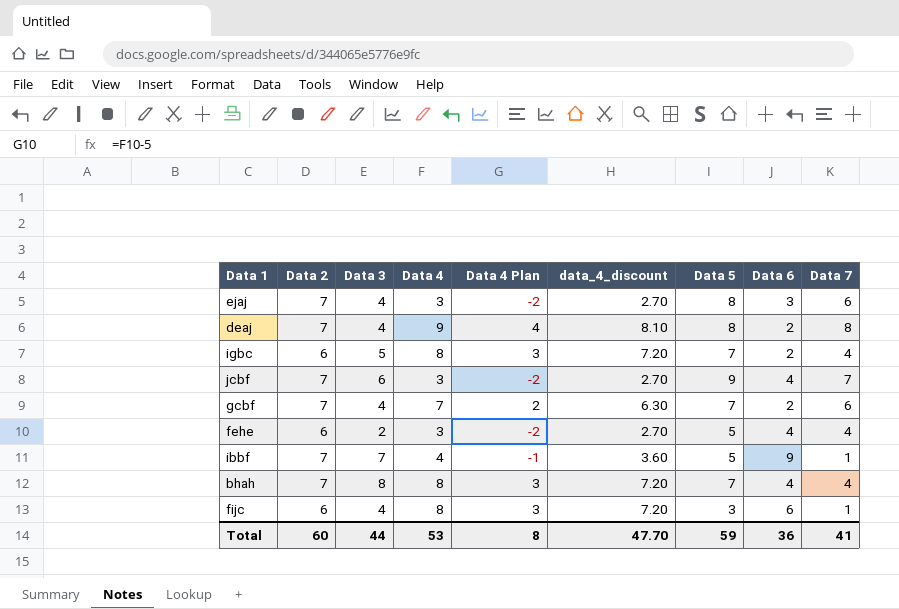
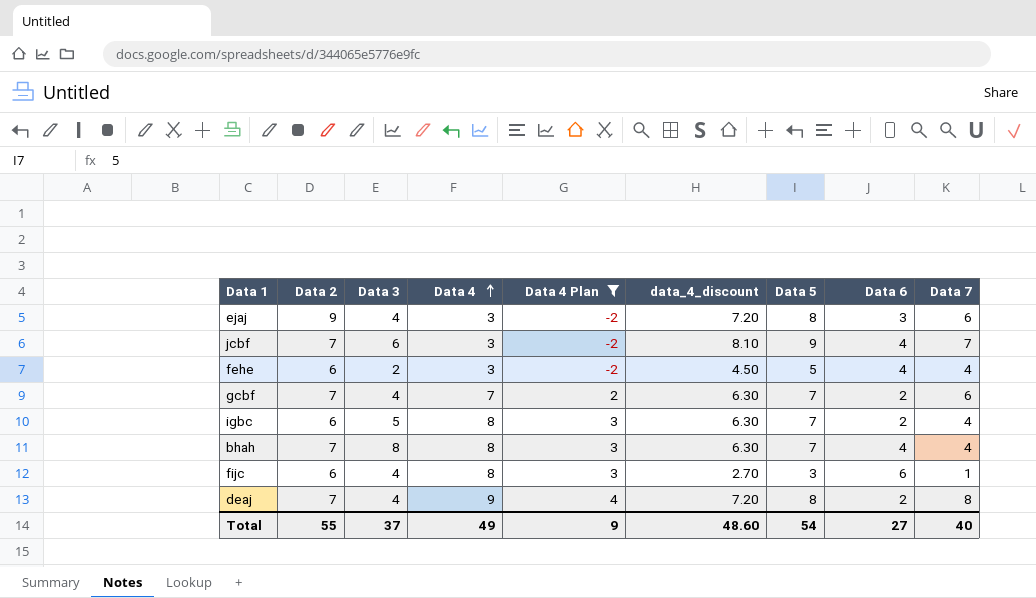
filter: none -> Data 4 Plan != -1
row order: none -> Data 4 ascending
column data_4_discount | formula: [Data 4] * 0.9 -> [Data 5] * 0.9
ejaj | Data 2: 7 -> 9
Total | Data 2: 60 -> 55
Total | Data 3: 44 -> 37
Total | Data 4: 53 -> 49
Total | Data 4 Plan: 8 -> 9
Total | data_4_discount: 47.70 -> 48.60
Total | Data 5: 59 -> 54
Total | Data 6: 36 -> 27
Total | Data 7: 41 -> 40

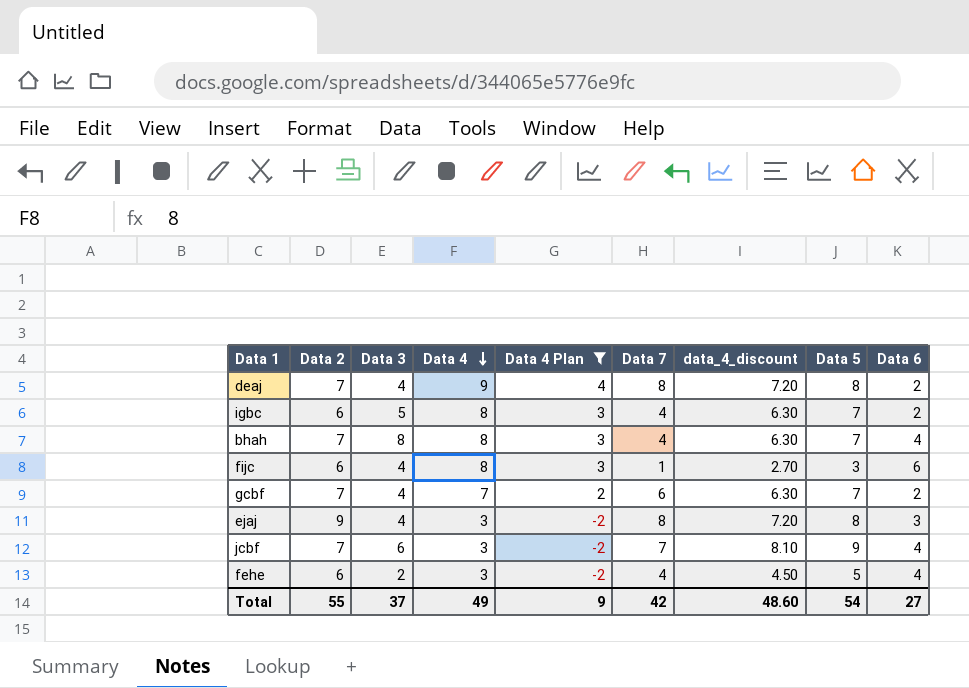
row order: Data 4 ascending -> Data 4 descending
column Data 7 | position: 9 -> 6
ejaj | Data 7: 6 -> 8
Total | Data 7: 40 -> 42

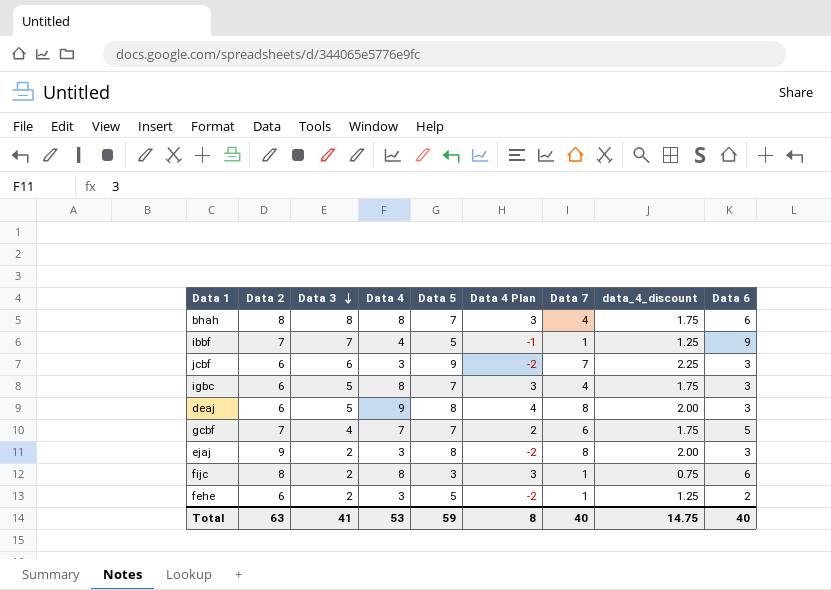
filter: Data 4 Plan != -1 -> none
row order: Data 4 descending -> Data 3 descending
column Data 5 | position: 8 -> 5
column data_4_discount | formula: [Data 5] * 0.9 -> [Data 5] * 0.25
bhah | Data 2: 7 -> 8
bhah | Data 6: 4 -> 6
jcbf | Data 2: 7 -> 6
jcbf | Data 6: 4 -> 3
igbc | Data 6: 2 -> 3
deaj | Data 2: 7 -> 6
deaj | Data 3: 4 -> 5
deaj | Data 6: 2 -> 3
gcbf | Data 6: 2 -> 5
ejaj | Data 3: 4 -> 2
fijc | Data 2: 6 -> 8
fijc | Data 3: 4 -> 2
fehe | Data 7: 4 -> 1
fehe | Data 6: 4 -> 2
Total | Data 2: 55 -> 63
Total | Data 3: 37 -> 41
Total | Data 4: 49 -> 53
Total | Data 5: 54 -> 59
Total | Data 4 Plan: 9 -> 8
Total | Data 7: 42 -> 40
Total | data_4_discount: 48.60 -> 14.75
Total | Data 6: 27 -> 40

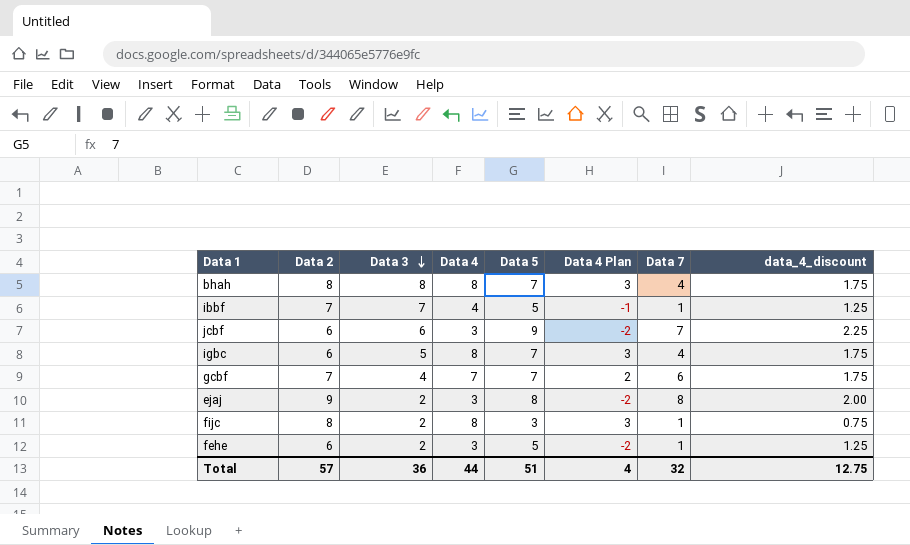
column Data 6 | position: 9 -> none
row deaj: 6 | 5 | 9 | 8 | 4 | 8 | 2.00 | 3 -> none
Total | Data 2: 63 -> 57
Total | Data 3: 41 -> 36
Total | Data 4: 53 -> 44
Total | Data 5: 59 -> 51
Total | Data 4 Plan: 8 -> 4
Total | Data 7: 40 -> 32
Total | data_4_discount: 14.75 -> 12.75

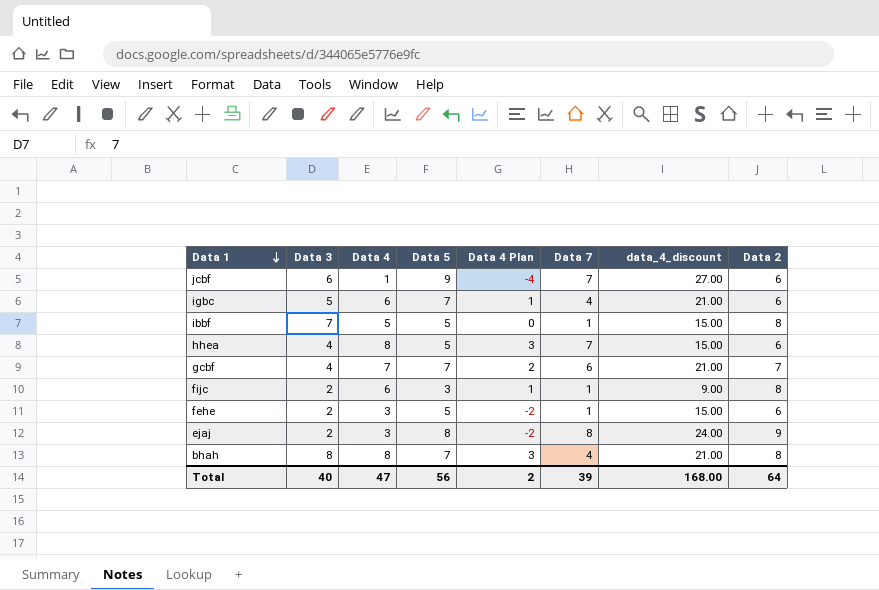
row order: Data 3 descending -> Data 1 descending
column data_4_discount | formula: [Data 5] * 0.25 -> [Data 5] * 3
column Data 2 | position: 2 -> 8
jcbf | Data 4: 3 -> 1
jcbf | Data 4 Plan: -2 -> -4
igbc | Data 4: 8 -> 6
igbc | Data 4 Plan: 3 -> 1
ibbf | Data 4: 4 -> 5
ibbf | Data 4 Plan: -1 -> 0
ibbf | Data 2: 7 -> 8
row hhea: none -> 4 | 8 | 5 | 3 | 7 | 15.00 | 6
fijc | Data 4: 8 -> 6
fijc | Data 4 Plan: 3 -> 1
Total | Data 3: 36 -> 40
Total | Data 4: 44 -> 47
Total | Data 5: 51 -> 56
Total | Data 4 Plan: 4 -> 2
Total | Data 7: 32 -> 39
Total | data_4_discount: 12.75 -> 168.00
Total | Data 2: 57 -> 64

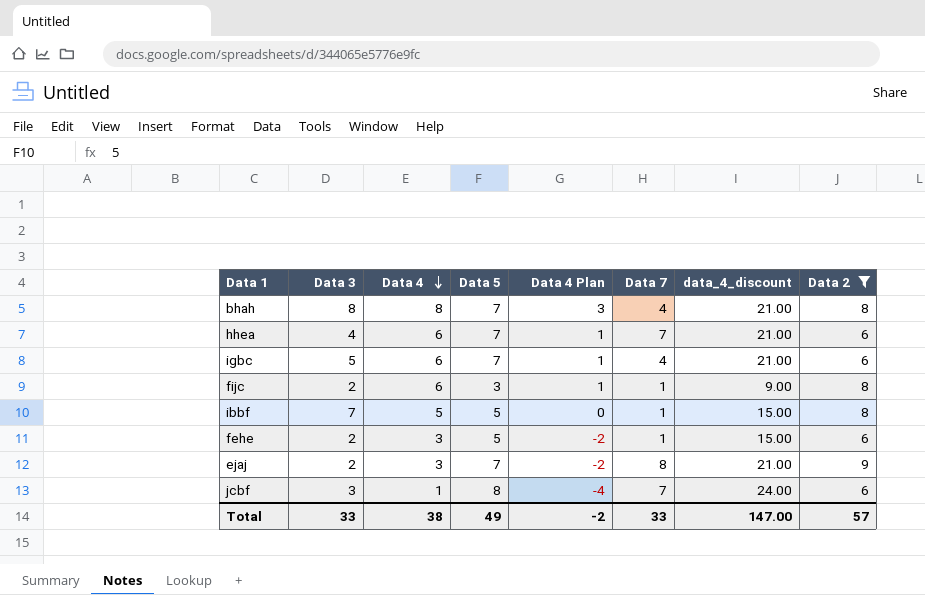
filter: none -> Data 2 != 7
row order: Data 1 descending -> Data 4 descending
hhea | Data 4: 8 -> 6
hhea | Data 5: 5 -> 7
hhea | Data 4 Plan: 3 -> 1
hhea | data_4_discount: 15.00 -> 21.00
ejaj | Data 5: 8 -> 7
ejaj | data_4_discount: 24.00 -> 21.00
jcbf | Data 3: 6 -> 3
jcbf | Data 5: 9 -> 8
jcbf | data_4_discount: 27.00 -> 24.00
Total | Data 3: 40 -> 33
Total | Data 4: 47 -> 38
Total | Data 5: 56 -> 49
Total | Data 4 Plan: 2 -> -2
Total | Data 7: 39 -> 33
Total | data_4_discount: 168.00 -> 147.00
Total | Data 2: 64 -> 57

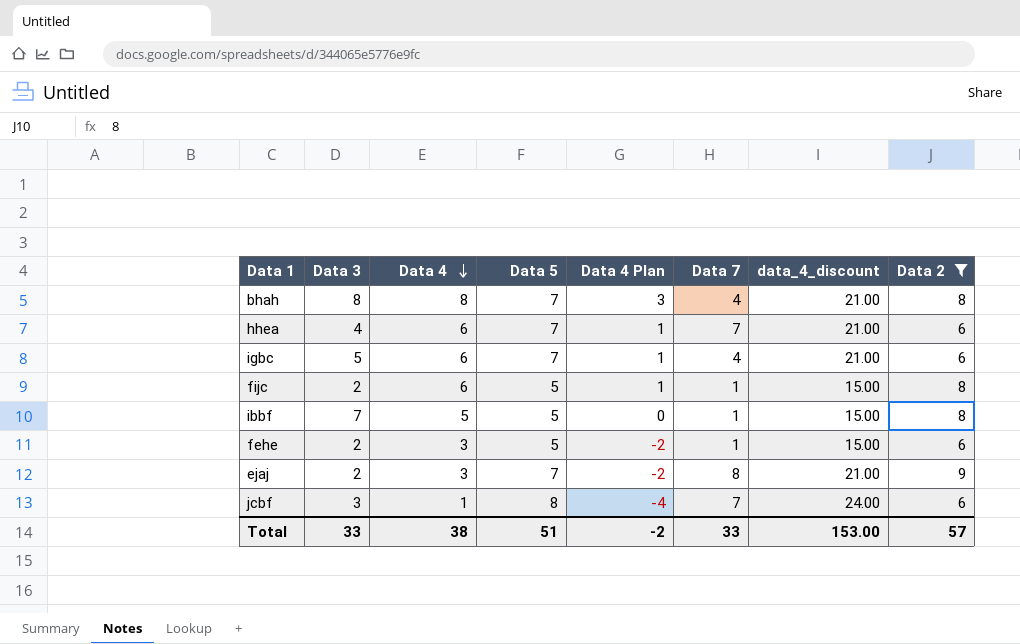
fijc | Data 5: 3 -> 5
fijc | data_4_discount: 9.00 -> 15.00
Total | Data 5: 49 -> 51
Total | data_4_discount: 147.00 -> 153.00

